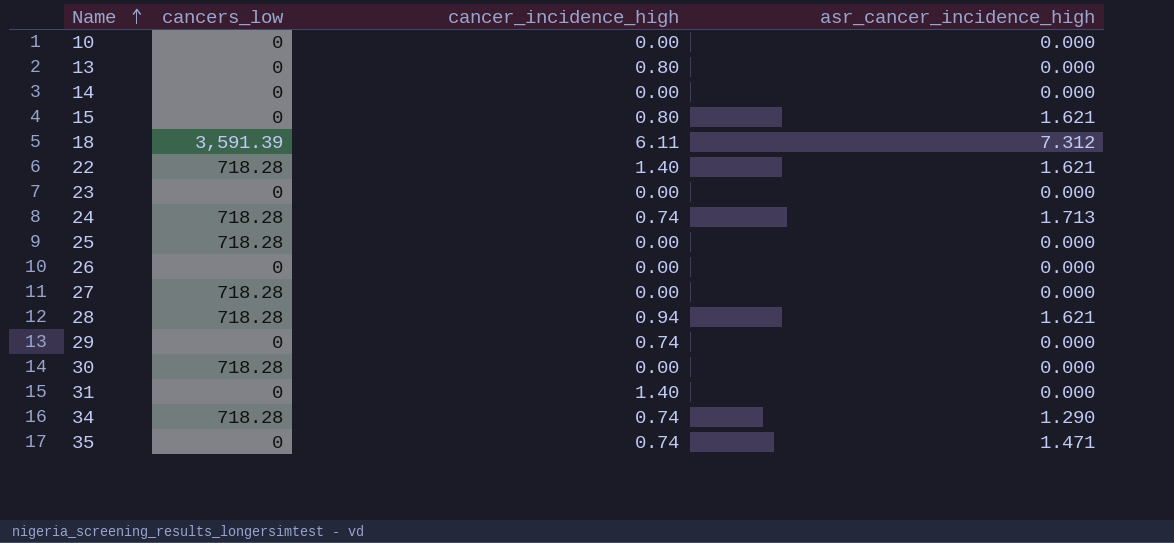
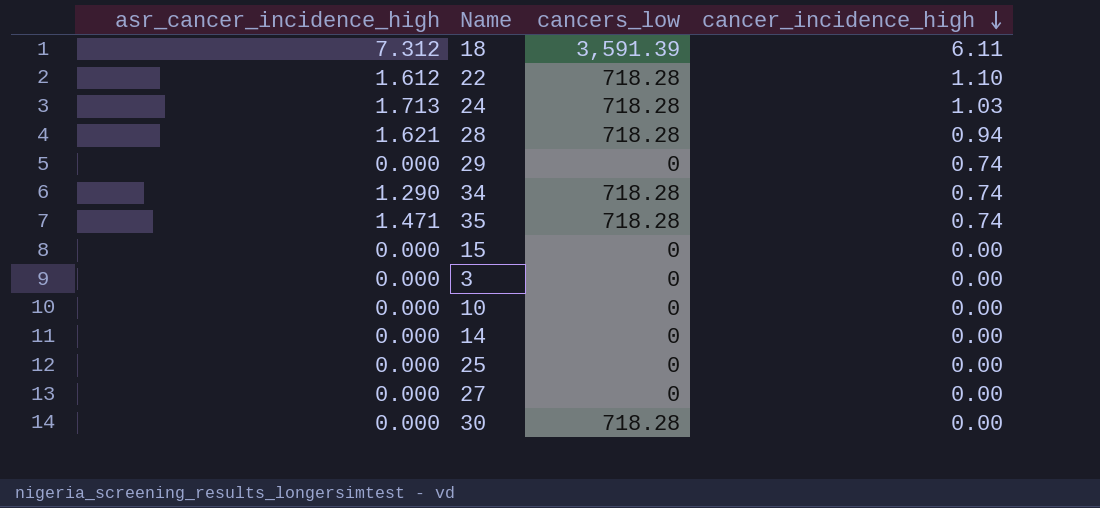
row order: Name ascending -> cancer_incidence_high descending
column asr_cancer_incidence_high | position: 4 -> 1
row 13: 0 | 0.80 | 0.000 -> none
row 23: 0 | 0.00 | 0.000 -> none
row 26: 0 | 0.00 | 0.000 -> none
row 31: 0 | 1.40 | 0.000 -> none
22 | asr_cancer_incidence_high: 1.621 -> 1.612
22 | cancer_incidence_high: 1.40 -> 1.10
24 | cancer_incidence_high: 0.74 -> 1.03
35 | cancers_low: 0 -> 718.28
15 | asr_cancer_incidence_high: 1.621 -> 0.000
15 | cancer_incidence_high: 0.80 -> 0.00
row 3: none -> 0.000 | 0 | 0.00
25 | cancers_low: 718.28 -> 0
27 | cancers_low: 718.28 -> 0

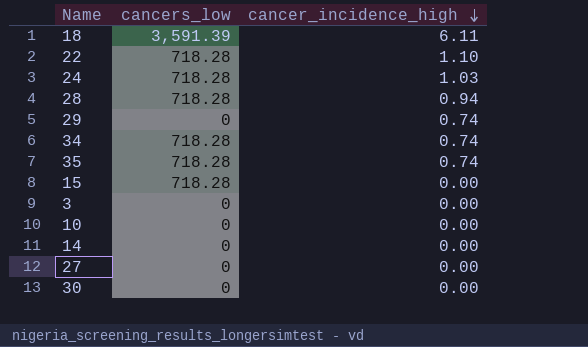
column asr_cancer_incidence_high | position: 1 -> none
row 25: 0.000 | 0 | 0.00 -> none
15 | cancers_low: 0 -> 718.28
30 | cancers_low: 718.28 -> 0

